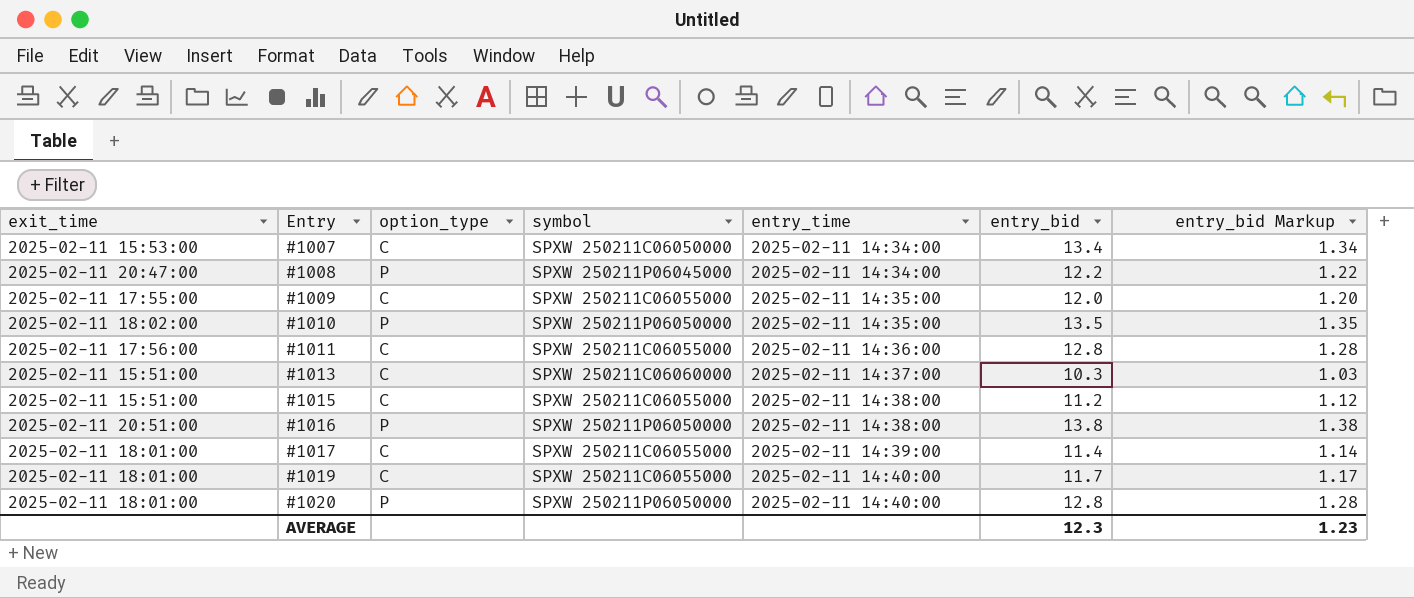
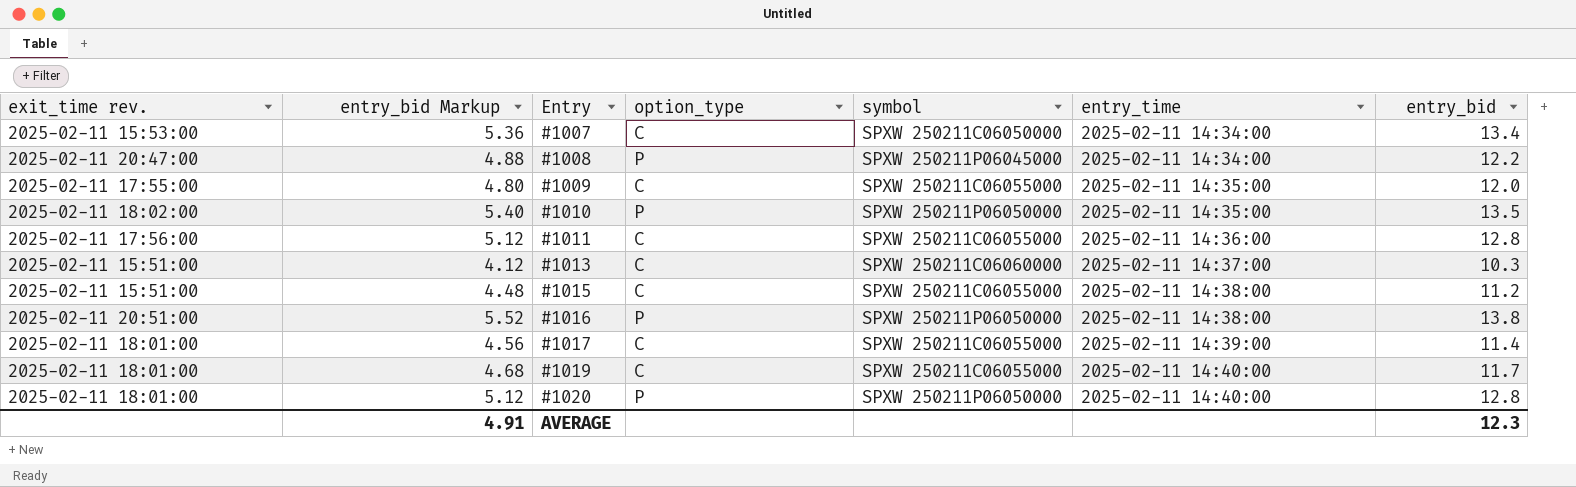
column name: exit_time -> exit_time rev.
column entry_bid Markup | formula: [entry_bid] * 0.1 -> [entry_bid] * 0.4
column entry_bid Markup | position: 7 -> 2
AVERAGE | entry_bid Markup: 1.23 -> 4.91

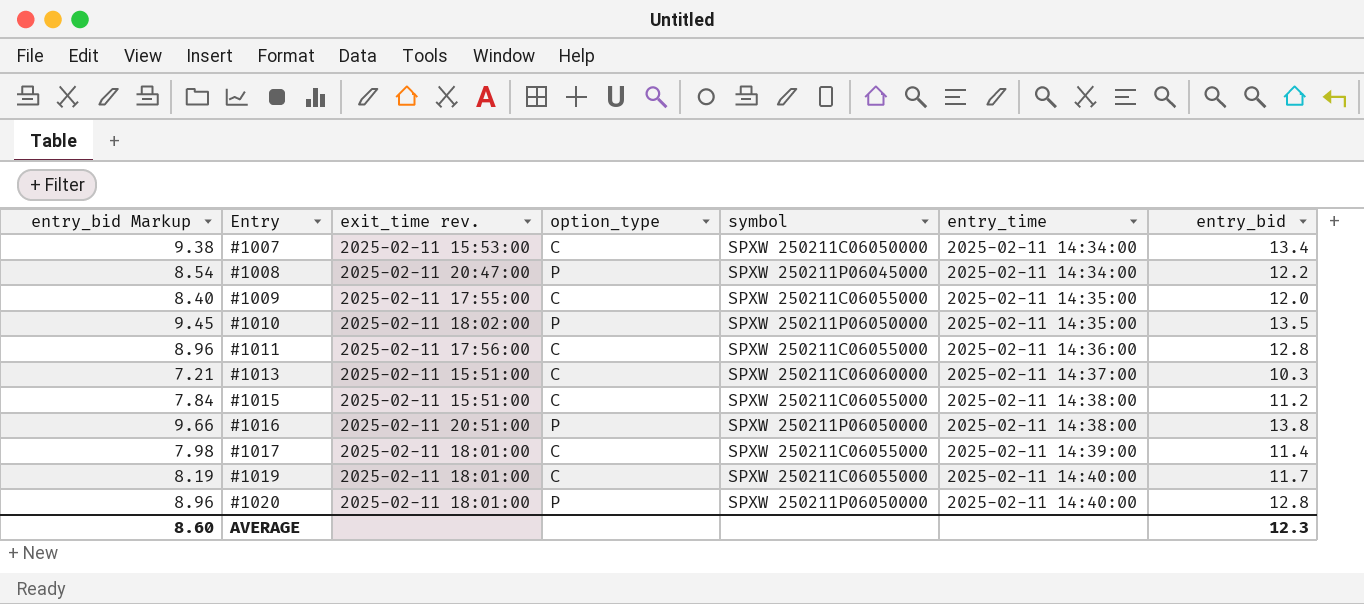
column entry_bid Markup | formula: [entry_bid] * 0.4 -> [entry_bid] * 0.7
column exit_time rev. | position: 1 -> 3
AVERAGE | entry_bid Markup: 4.91 -> 8.60

